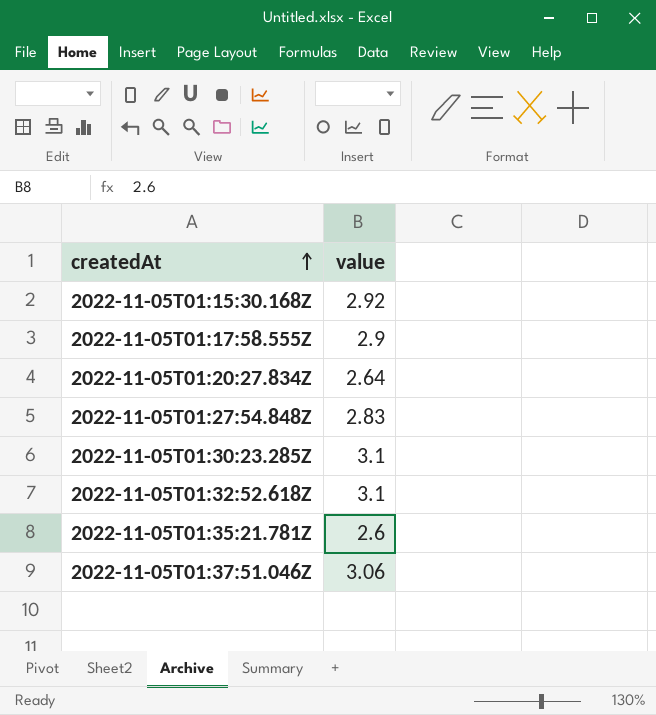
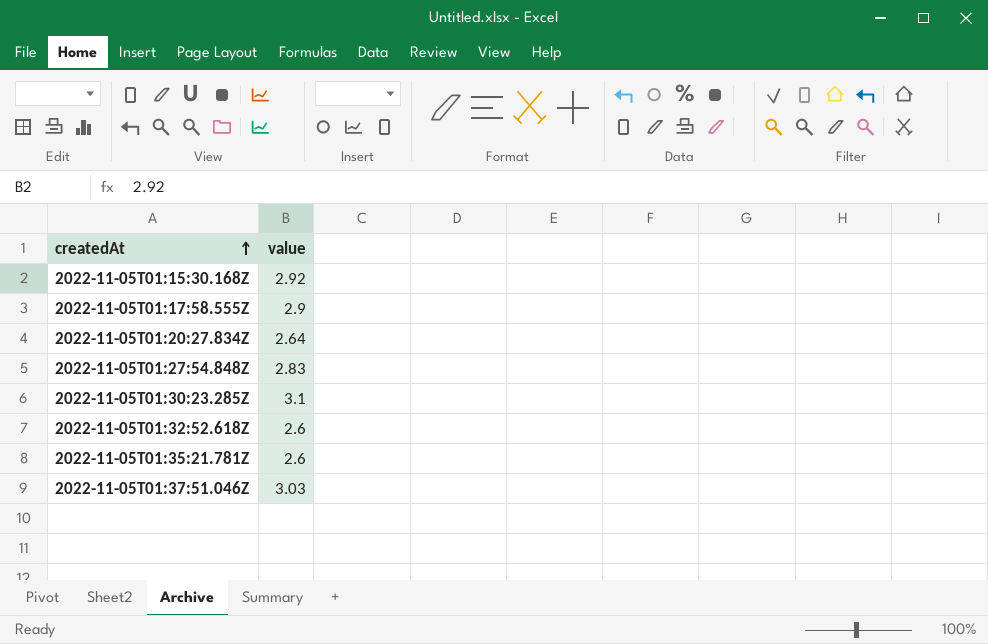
2022-11-05T01:32:52.618Z | value: 3.1 -> 2.6
2022-11-05T01:37:51.046Z | value: 3.06 -> 3.03

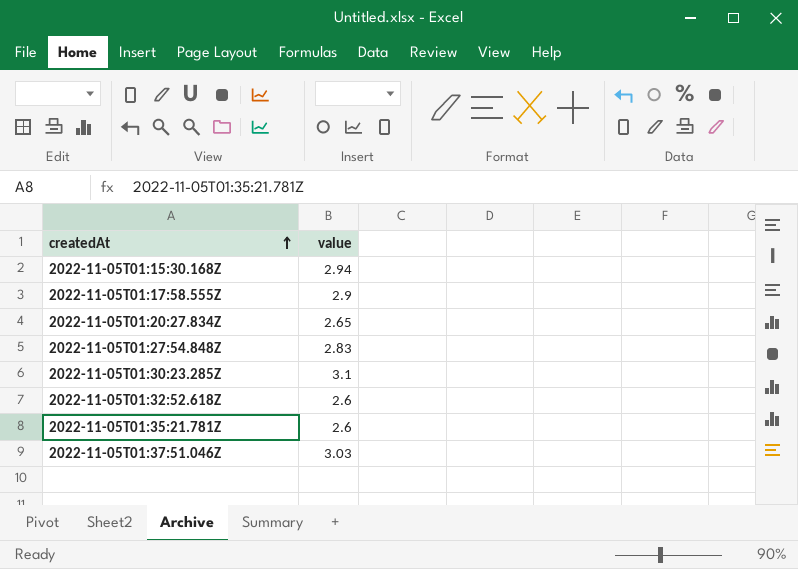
2022-11-05T01:15:30.168Z | value: 2.92 -> 2.94
2022-11-05T01:20:27.834Z | value: 2.64 -> 2.65

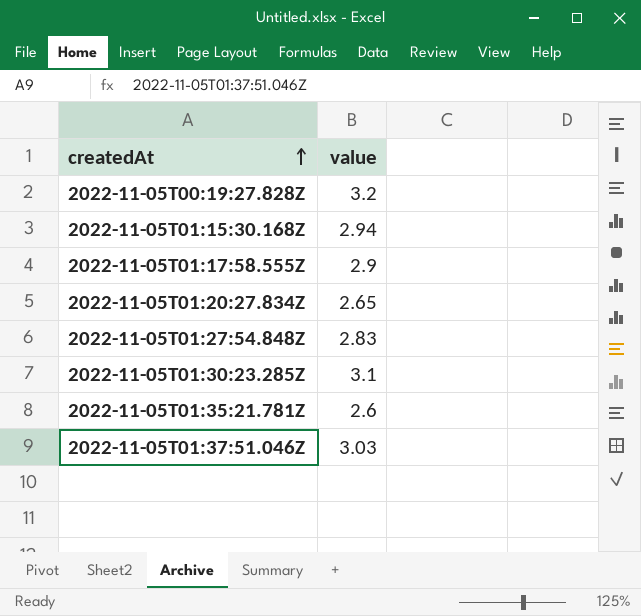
row 2022-11-05T01:32:52.618Z: 2.6 -> none
row 2022-11-05T00:19:27.828Z: none -> 3.2

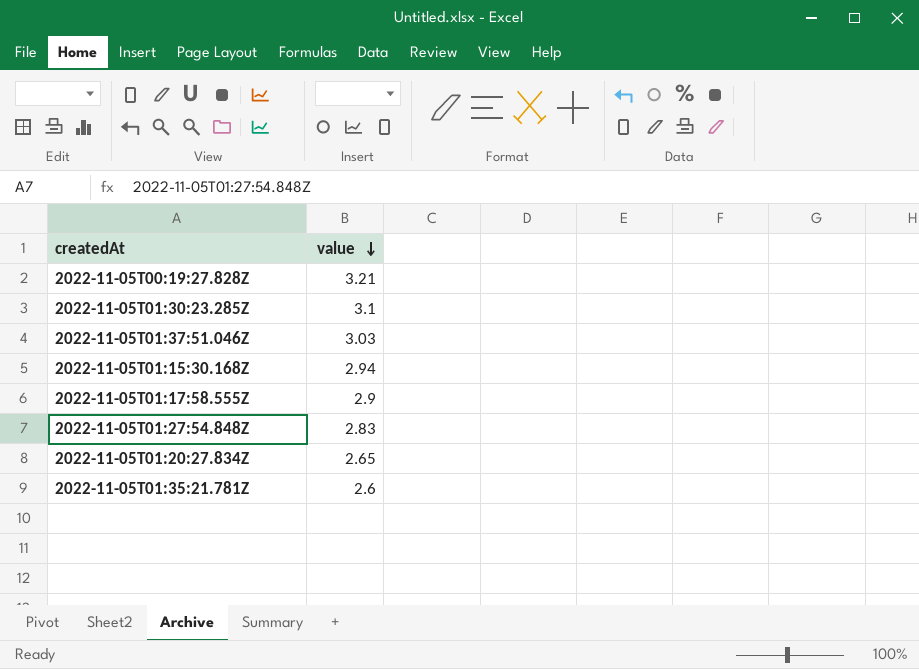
row order: createdAt ascending -> value descending
2022-11-05T00:19:27.828Z | value: 3.2 -> 3.21

